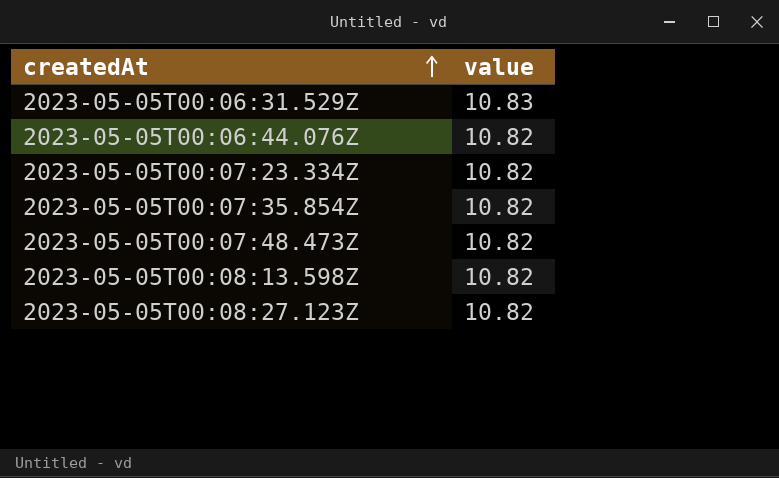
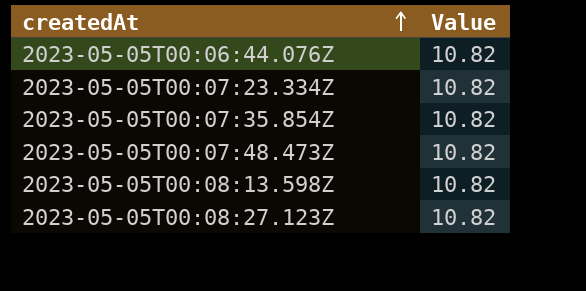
column name: value -> Value
row 2023-05-05T00:06:31.529Z: 10.83 -> none

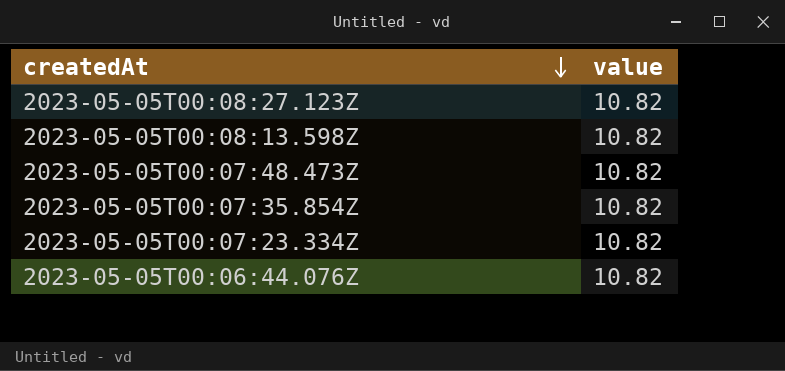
row order: createdAt ascending -> createdAt descending
column name: Value -> value

